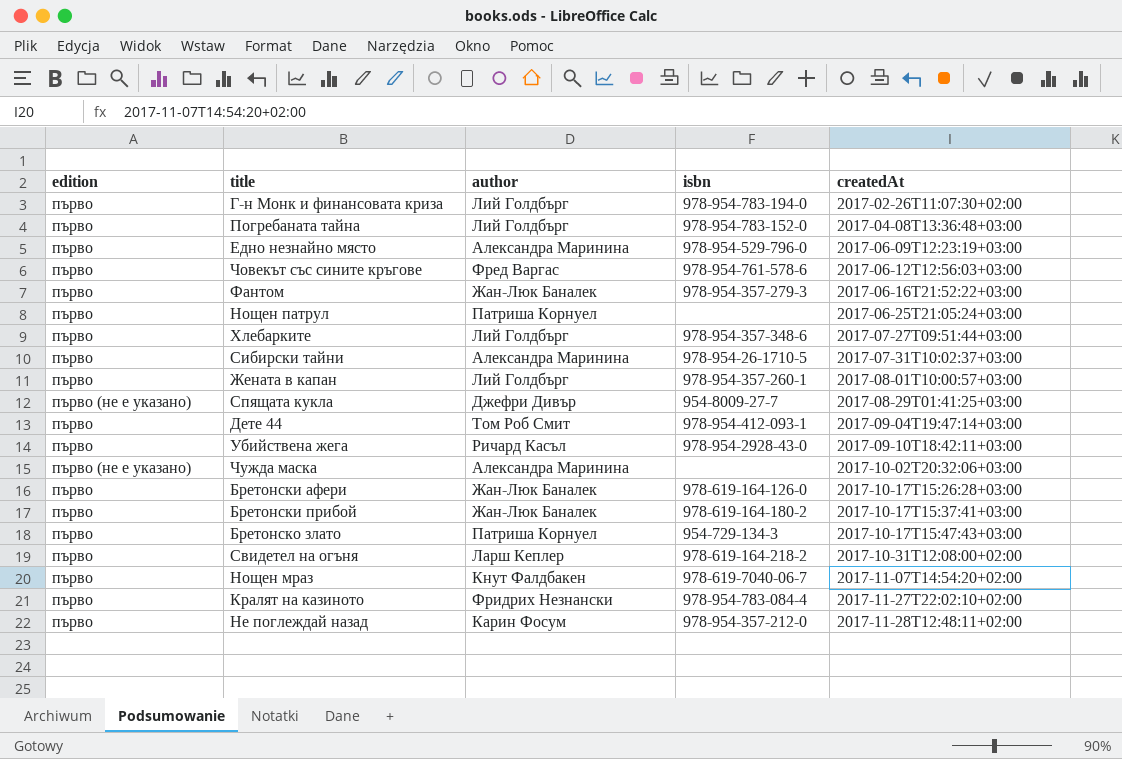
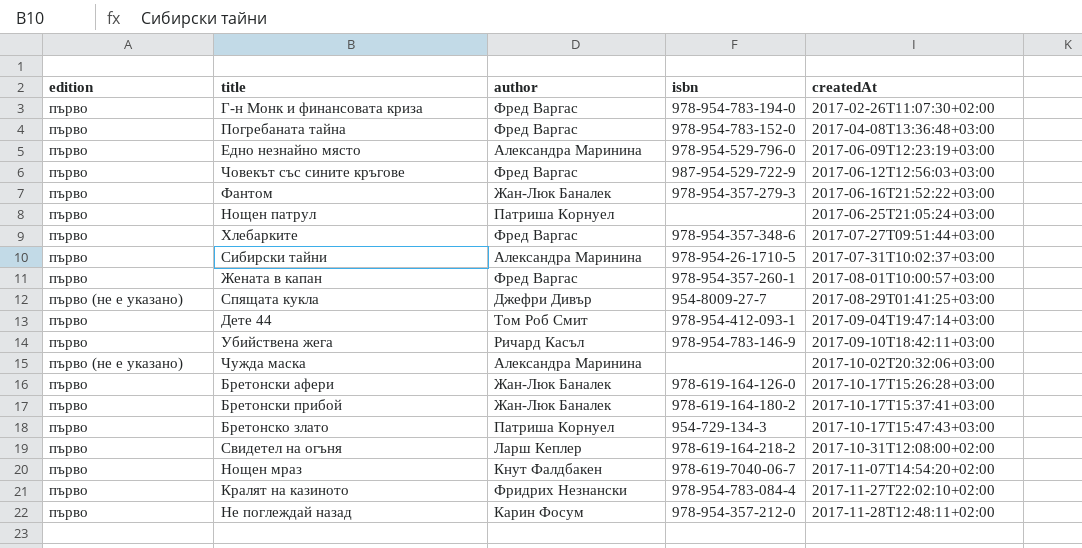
Г-н Монк и финансовата криза | author: Лий Голдбърг -> Фред Варгас
Погребаната тайна | author: Лий Голдбърг -> Фред Варгас
Човекът със сините кръгове | isbn: 978-954-761-578-6 -> 987-954-529-722-9
Хлебарките | author: Лий Голдбърг -> Фред Варгас
Жената в капан | author: Лий Голдбърг -> Фред Варгас
Убийствена жега | isbn: 978-954-2928-43-0 -> 978-954-783-146-9

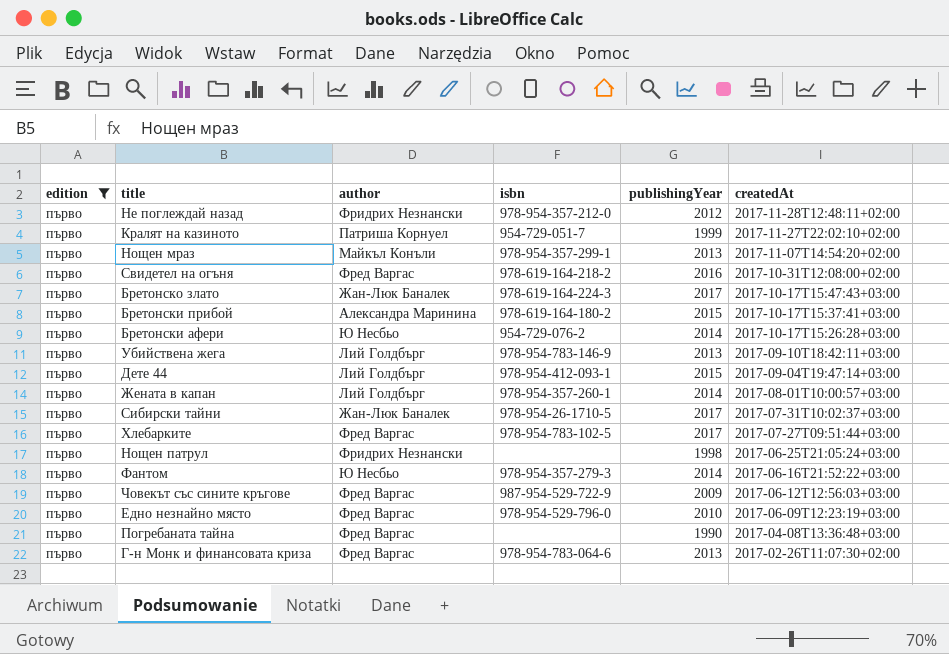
filter: none -> edition = първо
row order: createdAt ascending -> createdAt descending
column publishingYear | position: none -> 5
Не поглеждай назад | author: Карин Фосум -> Фридрих Незнански
Кралят на казиното | author: Фридрих Незнански -> Патриша Корнуел
Кралят на казиното | isbn: 978-954-783-084-4 -> 954-729-051-7
Нощен мраз | author: Кнут Фалдбакен -> Майкъл Конъли
Нощен мраз | isbn: 978-619-7040-06-7 -> 978-954-357-299-1
Свидетел на огъня | author: Ларш Кеплер -> Фред Варгас
Бретонско злато | author: Патриша Корнуел -> Жан-Люк Баналек
Бретонско злато | isbn: 954-729-134-3 -> 978-619-164-224-3
Бретонски прибой | author: Жан-Люк Баналек -> Александра Маринина
Бретонски афери | author: Жан-Люк Баналек -> Ю Несбьо
Бретонски афери | isbn: 978-619-164-126-0 -> 954-729-076-2
Убийствена жега | author: Ричард Касъл -> Лий Голдбърг
Дете 44 | author: Том Роб Смит -> Лий Голдбърг
Жената в капан | author: Фред Варгас -> Лий Голдбърг
Сибирски тайни | author: Александра Маринина -> Жан-Люк Баналек
Хлебарките | isbn: 978-954-357-348-6 -> 978-954-783-102-5
Нощен патрул | author: Патриша Корнуел -> Фридрих Незнански
Фантом | author: Жан-Люк Баналек -> Ю Несбьо
Едно незнайно място | author: Александра Маринина -> Фред Варгас
Погребаната тайна | isbn: 978-954-783-152-0 -> none
Г-н Монк и финансовата криза | isbn: 978-954-783-194-0 -> 978-954-783-064-6

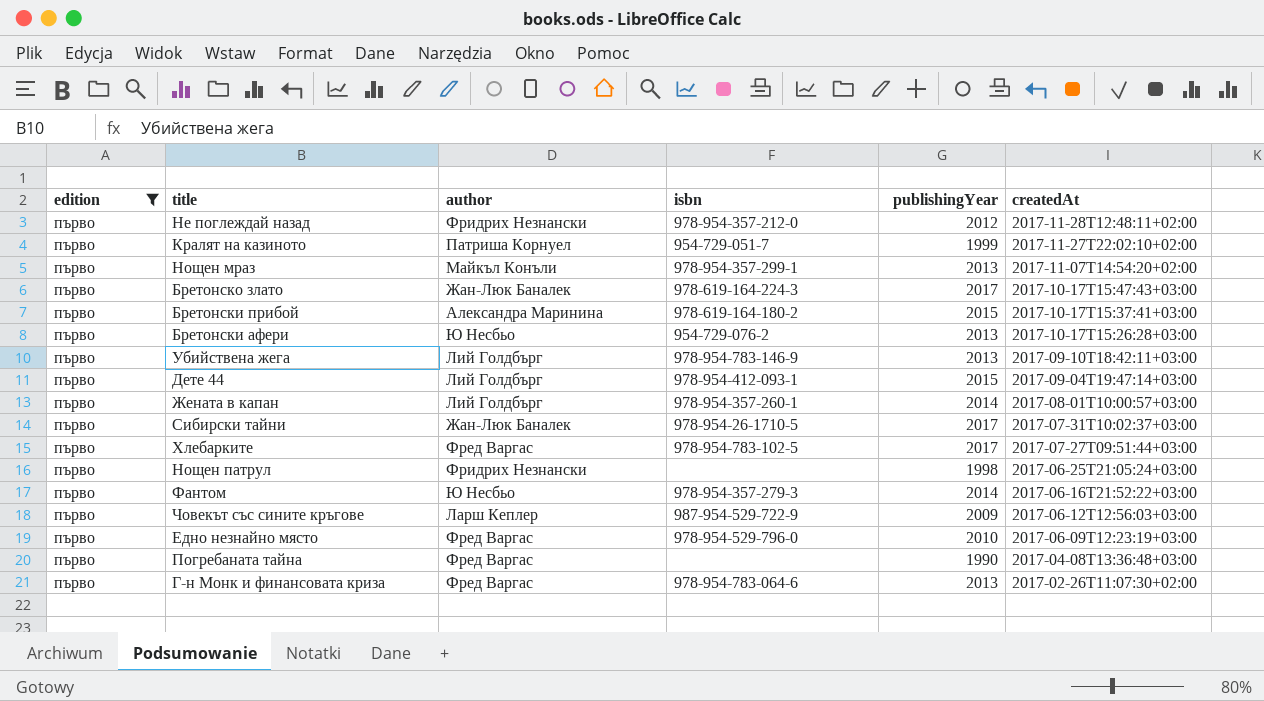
row Свидетел на огъня: първо | Фред Варгас | 978-619-164-218-2 | 2016 | 2017-10-31T12:08:00+02:00 -> none
Бретонски афери | publishingYear: 2014 -> 2013
Човекът със сините кръгове | author: Фред Варгас -> Ларш Кеплер

